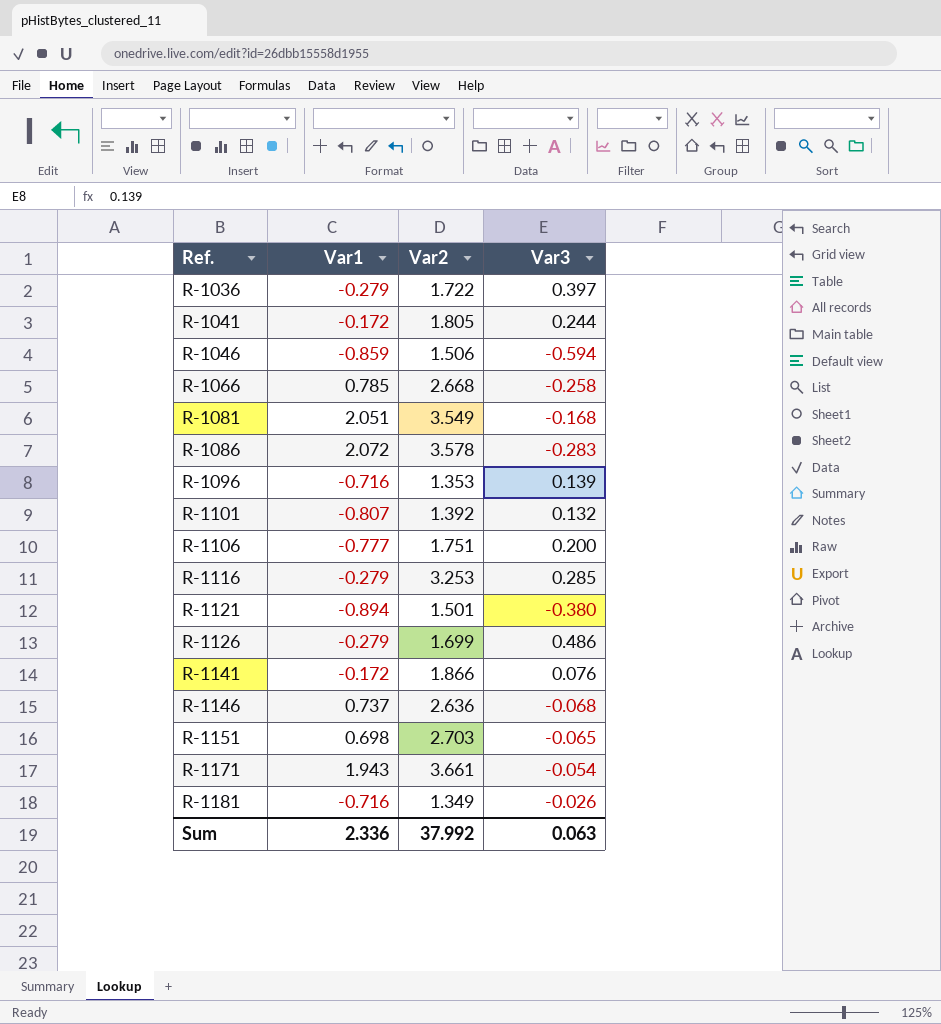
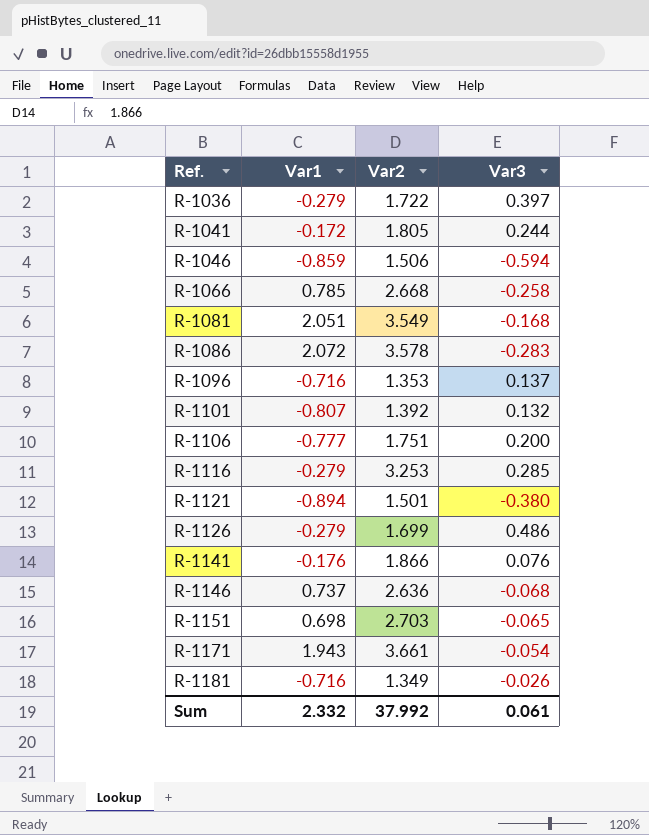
R-1096 | Var3: 0.139 -> 0.137
R-1141 | Var1: -0.172 -> -0.176
Sum | Var1: 2.336 -> 2.332
Sum | Var3: 0.063 -> 0.061

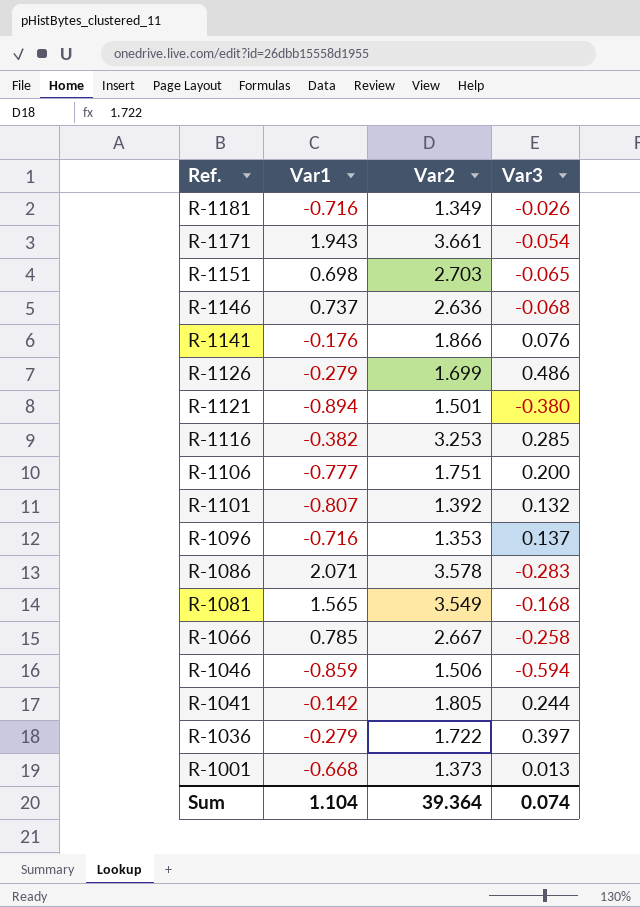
row order: Ref. ascending -> Ref. descending
R-1116 | Var1: -0.279 -> -0.382
R-1086 | Var1: 2.072 -> 2.071
R-1081 | Var1: 2.051 -> 1.565
R-1066 | Var2: 2.668 -> 2.667
R-1041 | Var1: -0.172 -> -0.142
row R-1001: none -> -0.668 | 1.373 | 0.013
Sum | Var1: 2.332 -> 1.104
Sum | Var2: 37.992 -> 39.364
Sum | Var3: 0.061 -> 0.074

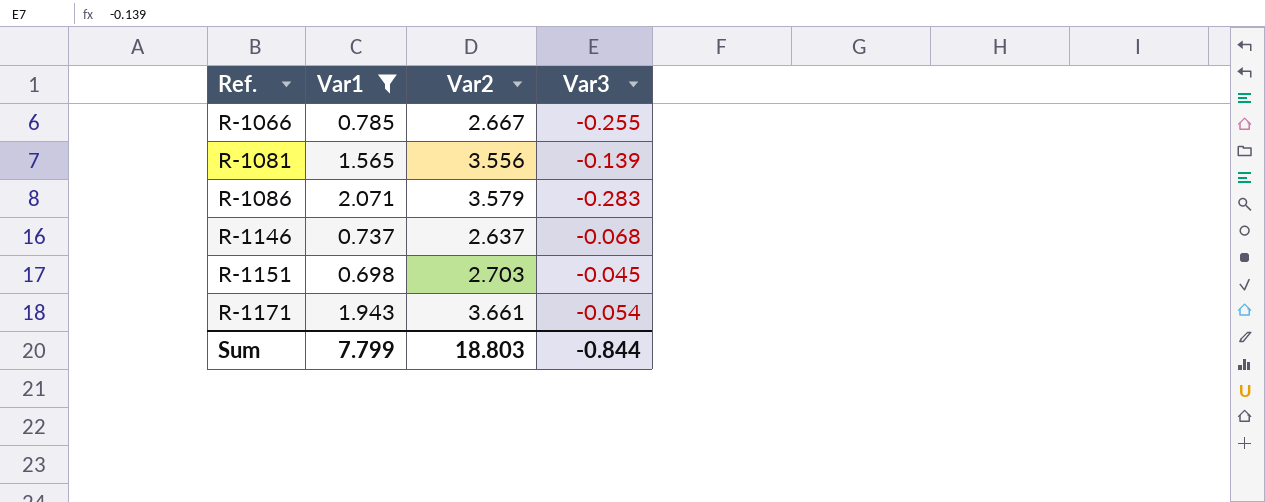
filter: none -> Var1 >= 0.698
row order: Ref. descending -> Ref. ascending
R-1066 | Var3: -0.258 -> -0.255
R-1081 | Var2: 3.549 -> 3.556
R-1081 | Var3: -0.168 -> -0.139
R-1086 | Var2: 3.578 -> 3.579
R-1146 | Var2: 2.636 -> 2.637
R-1151 | Var3: -0.065 -> -0.045
Sum | Var1: 1.104 -> 7.799
Sum | Var2: 39.364 -> 18.803
Sum | Var3: 0.074 -> -0.844

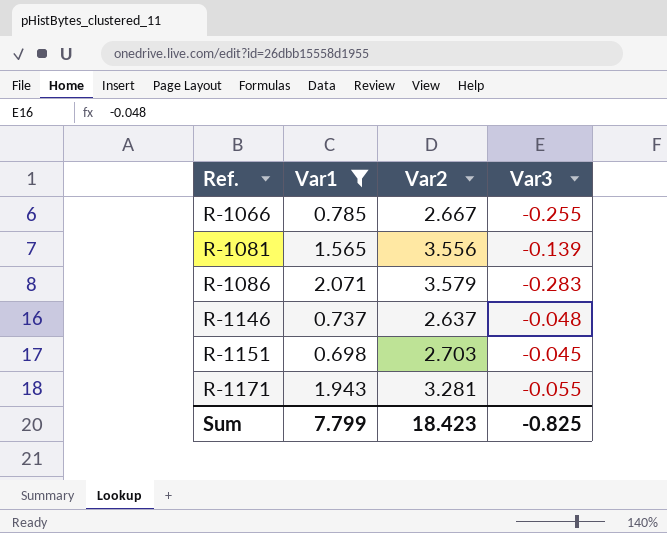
R-1146 | Var3: -0.068 -> -0.048
R-1171 | Var2: 3.661 -> 3.281
R-1171 | Var3: -0.054 -> -0.055
Sum | Var2: 18.803 -> 18.423
Sum | Var3: -0.844 -> -0.825

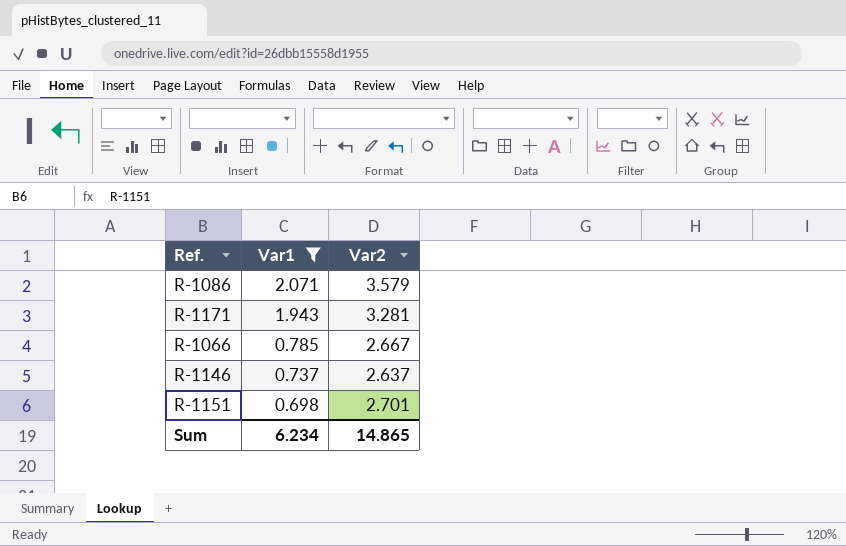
row order: Ref. ascending -> Var1 descending
column Var3 | position: 4 -> none
row R-1081: 1.565 | 3.556 | -0.139 -> none
R-1151 | Var2: 2.703 -> 2.701
Sum | Var1: 7.799 -> 6.234
Sum | Var2: 18.423 -> 14.865

